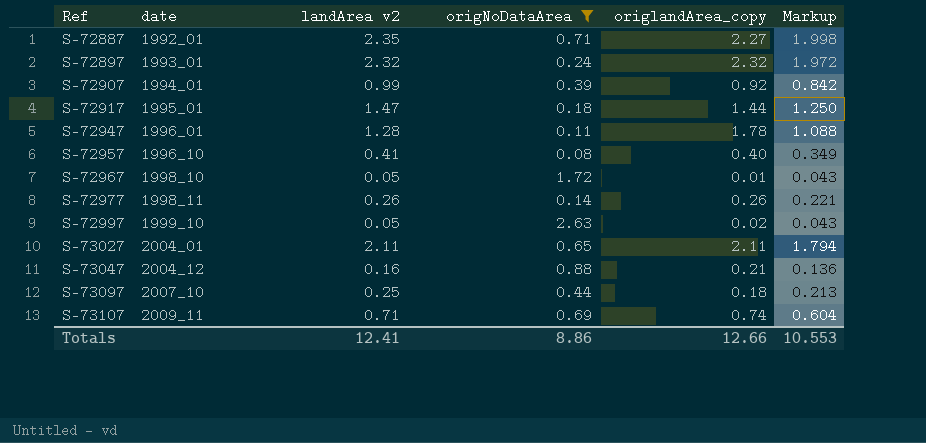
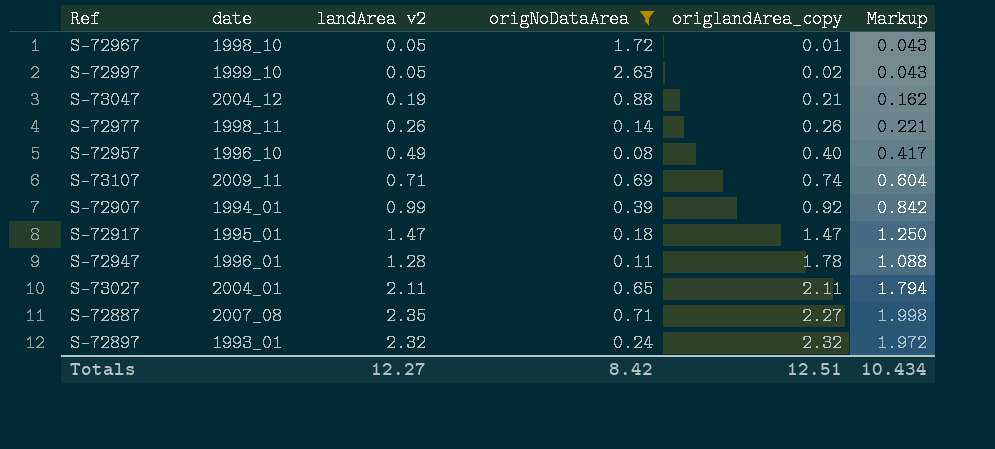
row order: Ref ascending -> origlandArea_copy ascending
row S-73097: 2007_10 | 0.25 | 0.44 | 0.18 | 0.213 -> none
S-73047 | landArea v2: 0.16 -> 0.19
S-73047 | Markup: 0.136 -> 0.162
S-72957 | landArea v2: 0.41 -> 0.49
S-72957 | Markup: 0.349 -> 0.417
S-72917 | origlandArea_copy: 1.44 -> 1.47
S-72887 | date: 1992_01 -> 2007_08
Totals | landArea v2: 12.41 -> 12.27
Totals | origNoDataArea: 8.86 -> 8.42
Totals | origlandArea_copy: 12.66 -> 12.51
Totals | Markup: 10.553 -> 10.434

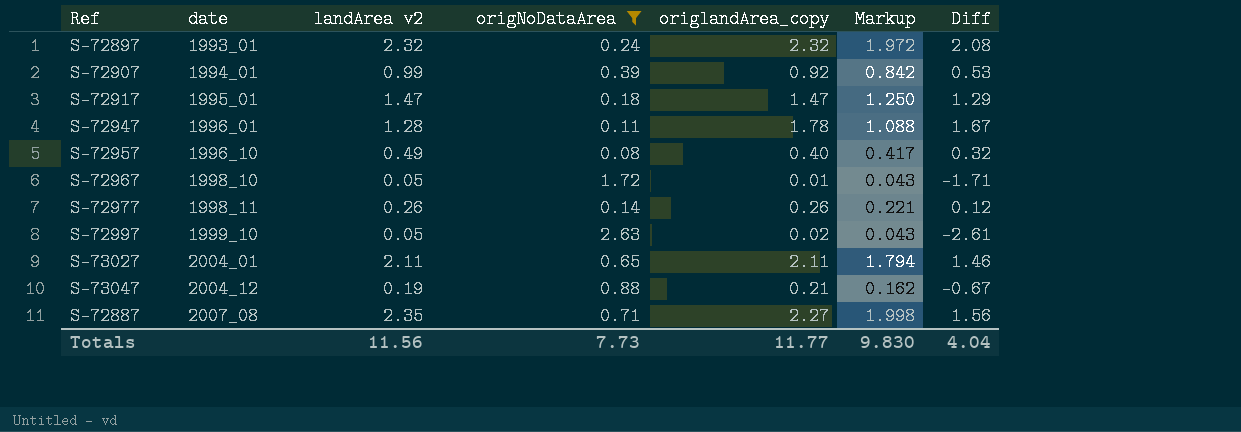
row order: origlandArea_copy ascending -> date ascending
column Diff | formula: none -> [origlandArea_copy] - [origNoDataArea]
row S-73107: 2009_11 | 0.71 | 0.69 | 0.74 | 0.604 -> none
Totals | landArea v2: 12.27 -> 11.56
Totals | origNoDataArea: 8.42 -> 7.73
Totals | origlandArea_copy: 12.51 -> 11.77
Totals | Markup: 10.434 -> 9.830

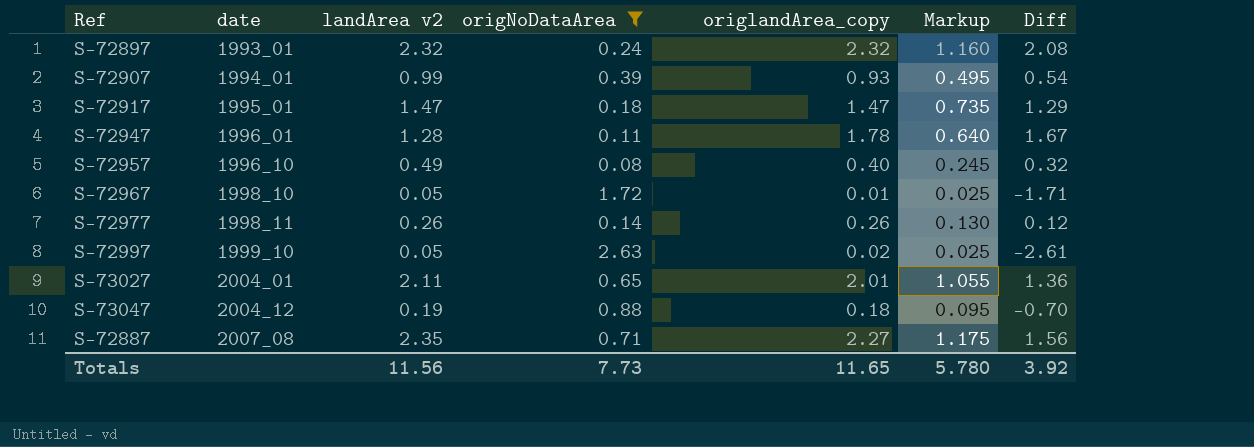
column Markup | formula: [landArea v2] * 0.85 -> [landArea v2] * 0.5
S-72907 | origlandArea_copy: 0.92 -> 0.93
S-72907 | Diff: 0.53 -> 0.54
S-73027 | origlandArea_copy: 2.11 -> 2.01
S-73027 | Diff: 1.46 -> 1.36
S-73047 | origlandArea_copy: 0.21 -> 0.18
S-73047 | Diff: -0.67 -> -0.70
Totals | origlandArea_copy: 11.77 -> 11.65
Totals | Markup: 9.830 -> 5.780
Totals | Diff: 4.04 -> 3.92

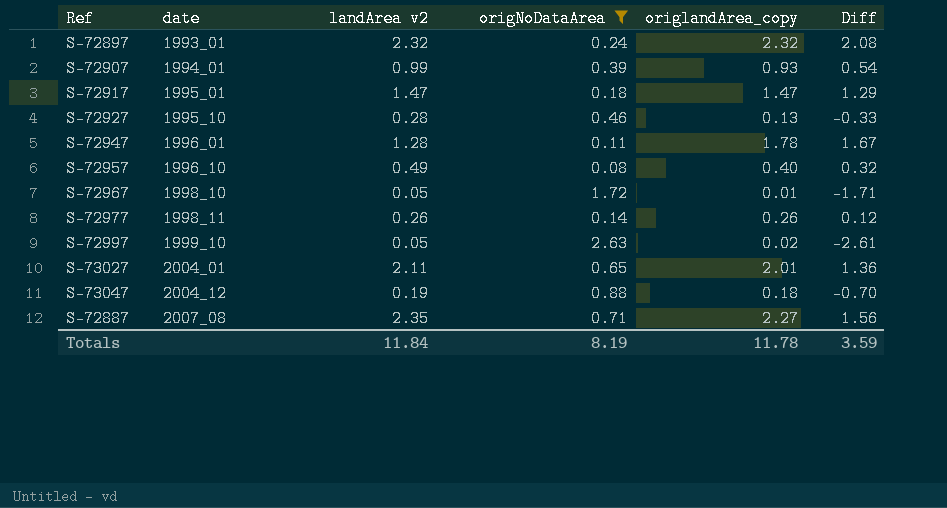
column Markup | formula: [landArea v2] * 0.5 -> none
row S-72927: none -> 1995_10 | 0.28 | 0.46 | 0.13 | -0.33
Totals | landArea v2: 11.56 -> 11.84
Totals | origNoDataArea: 7.73 -> 8.19
Totals | origlandArea_copy: 11.65 -> 11.78
Totals | Diff: 3.92 -> 3.59

